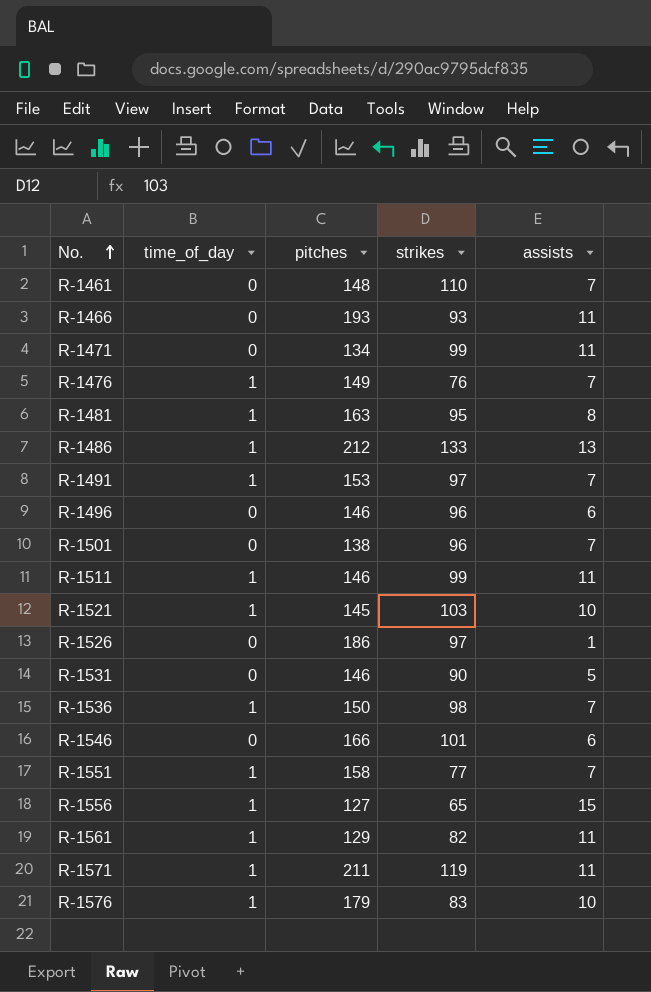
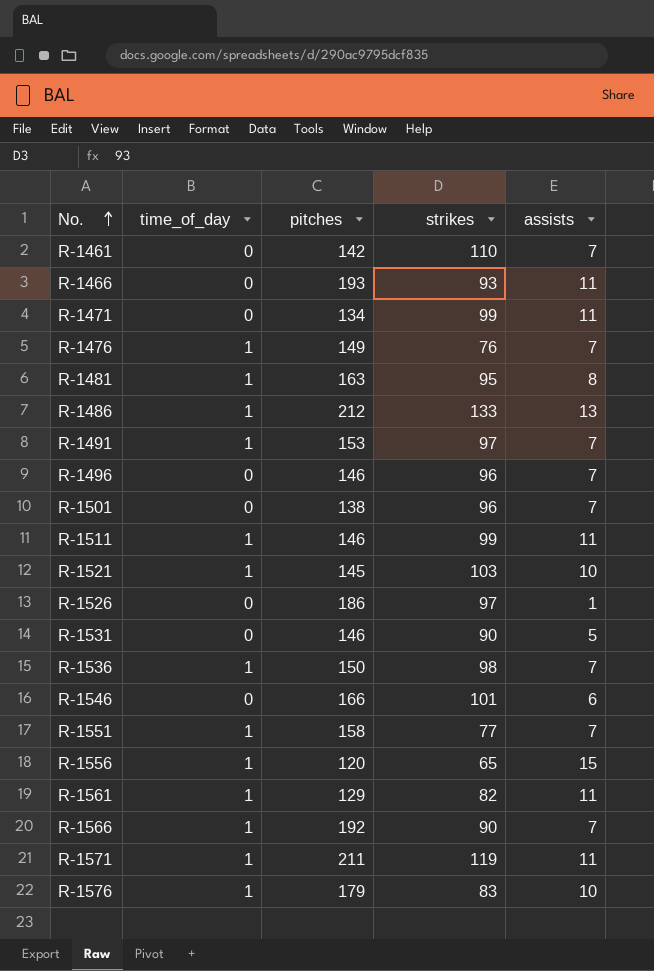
R-1461 | pitches: 148 -> 142
R-1496 | assists: 6 -> 7
R-1556 | pitches: 127 -> 120
row R-1566: none -> 1 | 192 | 90 | 7

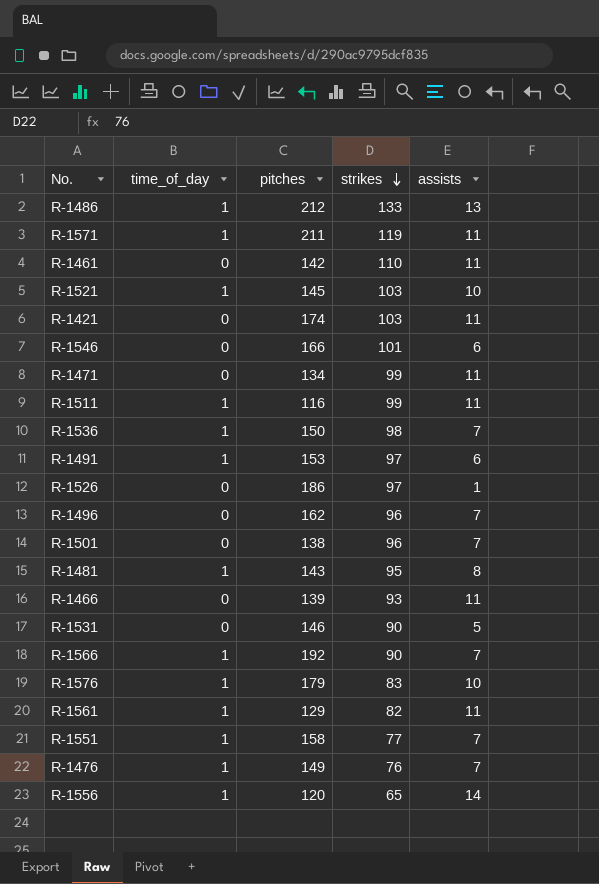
row order: No. ascending -> strikes descending
R-1461 | assists: 7 -> 11
row R-1421: none -> 0 | 174 | 103 | 11
R-1511 | pitches: 146 -> 116
R-1491 | assists: 7 -> 6
R-1496 | pitches: 146 -> 162
R-1481 | pitches: 163 -> 143
R-1466 | pitches: 193 -> 139
R-1556 | assists: 15 -> 14

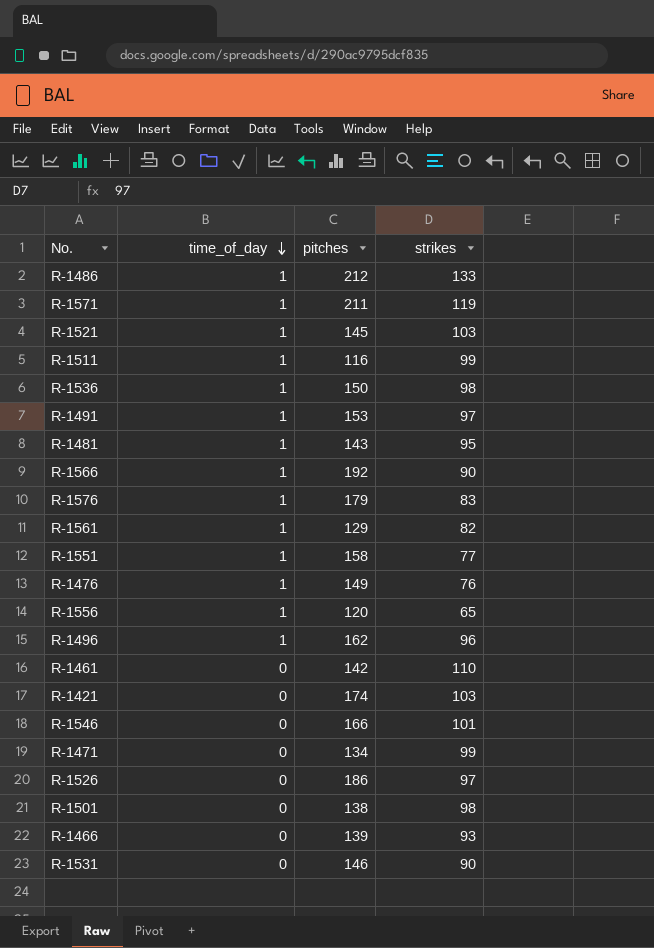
row order: strikes descending -> time_of_day descending
column assists | position: 5 -> none
R-1496 | time_of_day: 0 -> 1
R-1501 | strikes: 96 -> 98

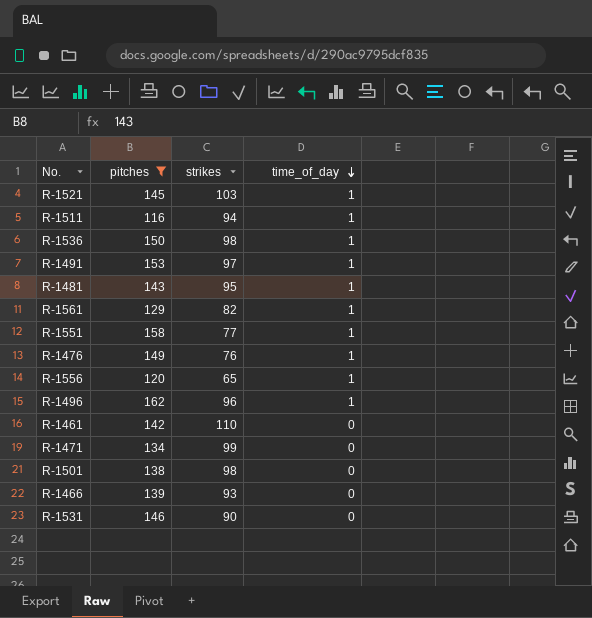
filter: none -> pitches <= 162
column time_of_day | position: 2 -> 4
R-1511 | strikes: 99 -> 94

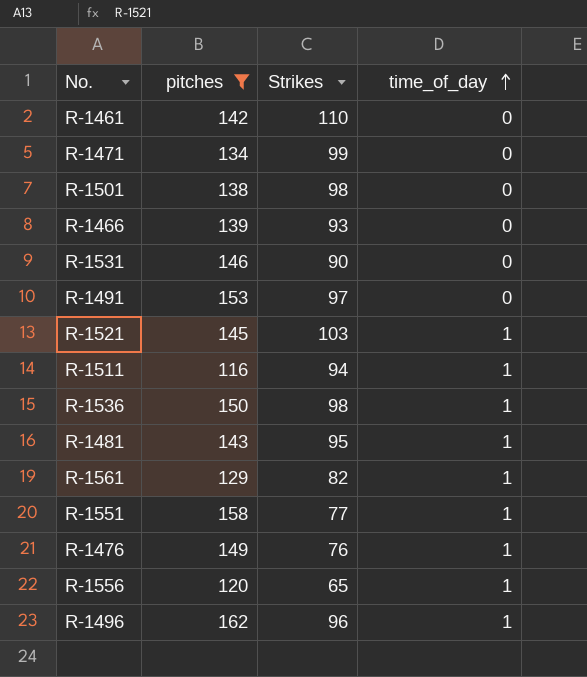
row order: time_of_day descending -> time_of_day ascending
column name: strikes -> Strikes
R-1491 | time_of_day: 1 -> 0

